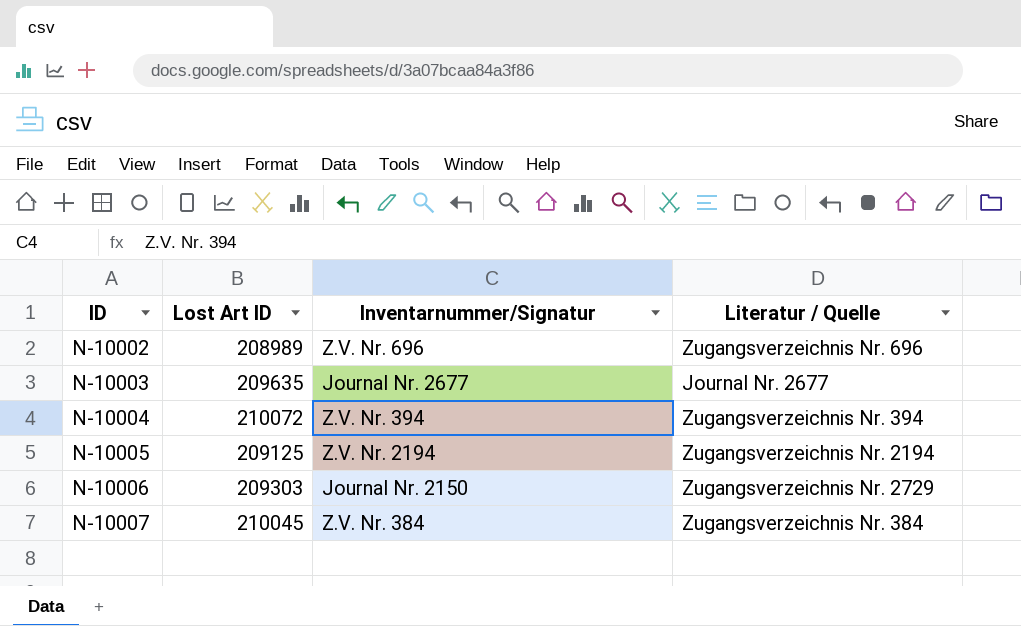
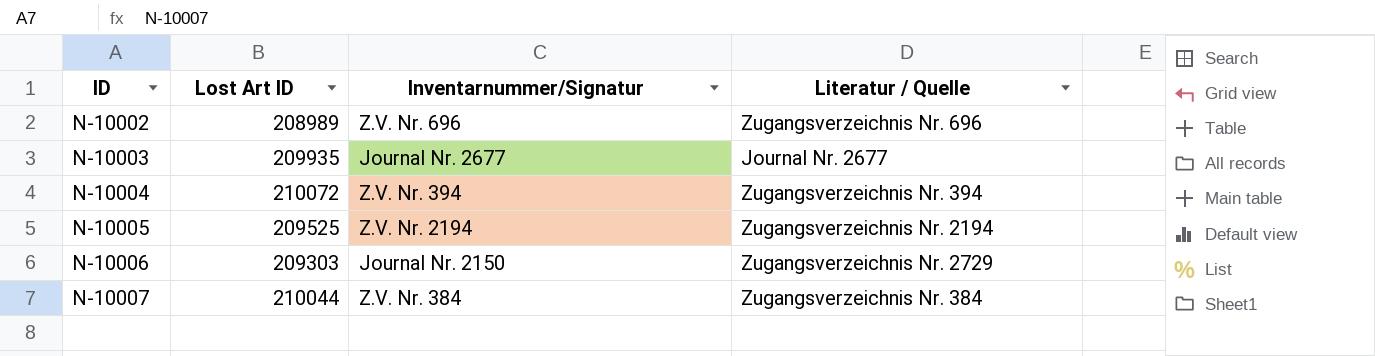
N-10003 | Lost Art ID: 209635 -> 209935
N-10005 | Lost Art ID: 209125 -> 209525
N-10007 | Lost Art ID: 210045 -> 210044

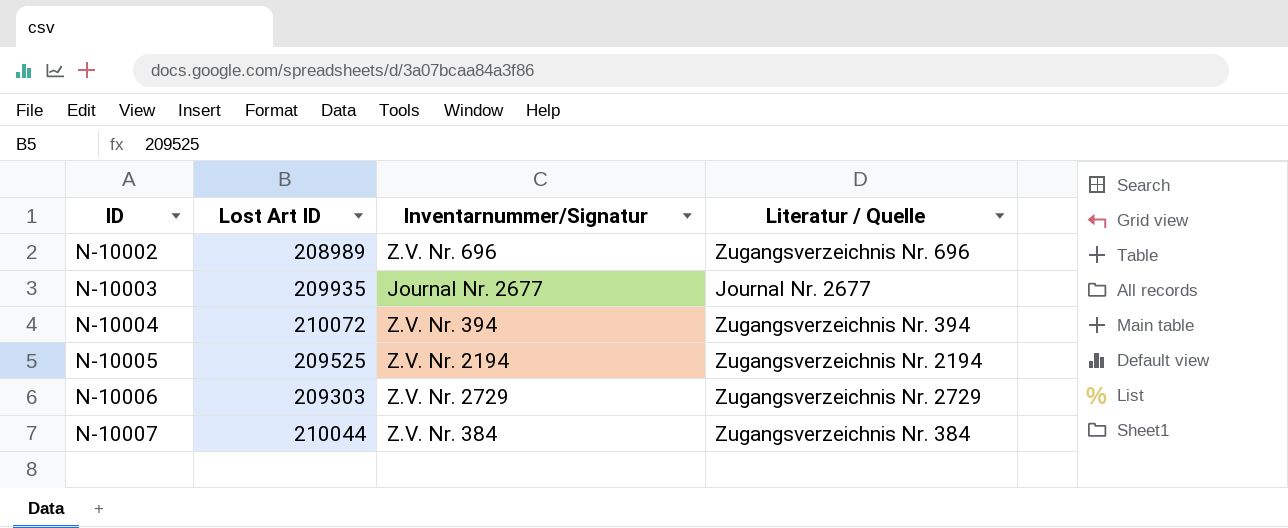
N-10006 | Inventarnummer/Signatur: Journal Nr. 2150 -> Z.V. Nr. 2729

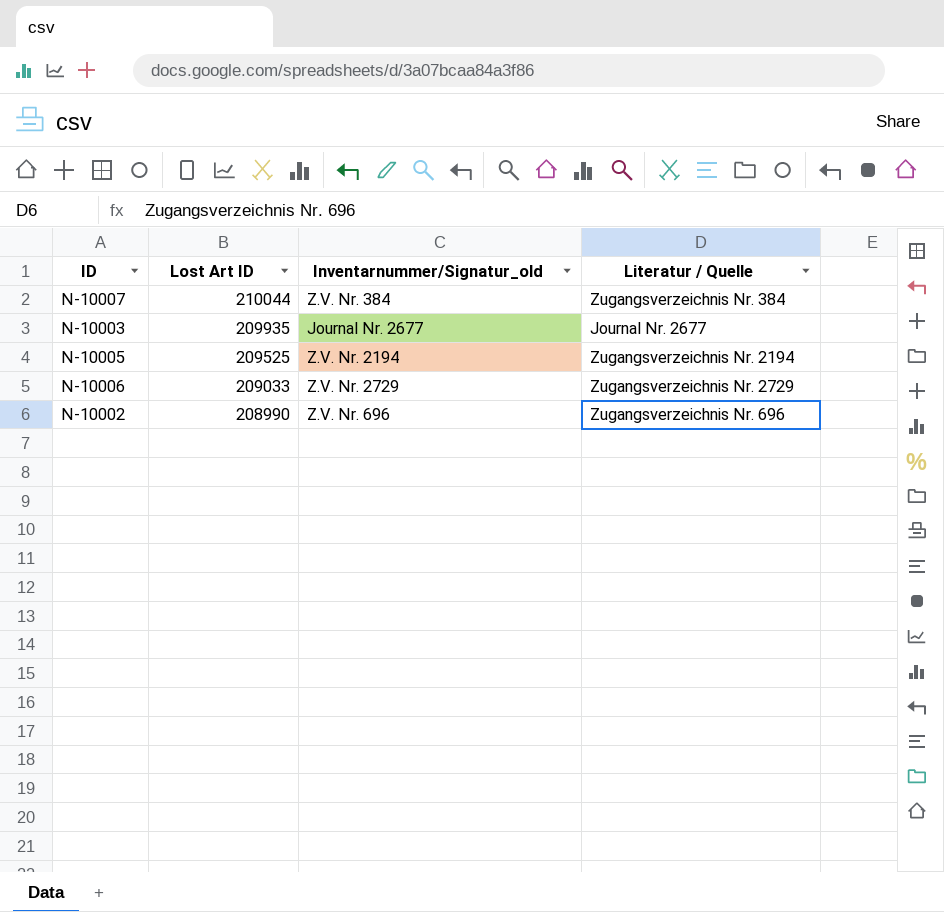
row order: ID ascending -> Lost Art ID descending
column name: Inventarnummer/Signatur -> Inventarnummer/Signatur_old
row N-10004: 210072 | Z.V. Nr. 394 | Zugangsverzeichnis Nr. 394 -> none
N-10006 | Lost Art ID: 209303 -> 209033
N-10002 | Lost Art ID: 208989 -> 208990

